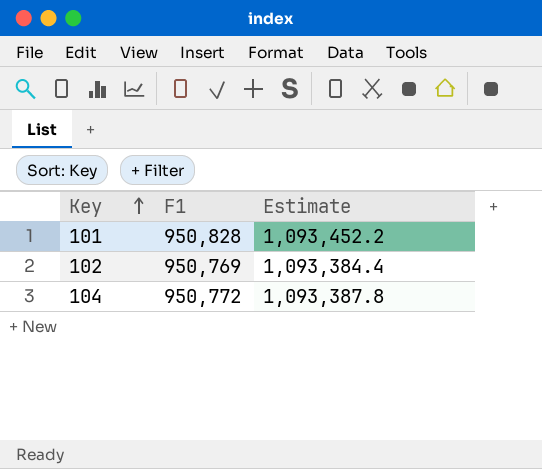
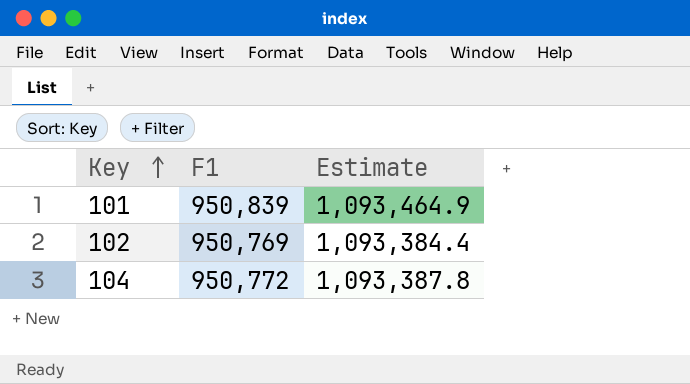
101 | F1: 950,828 -> 950,839
101 | Estimate: 1,093,452.2 -> 1,093,464.9

